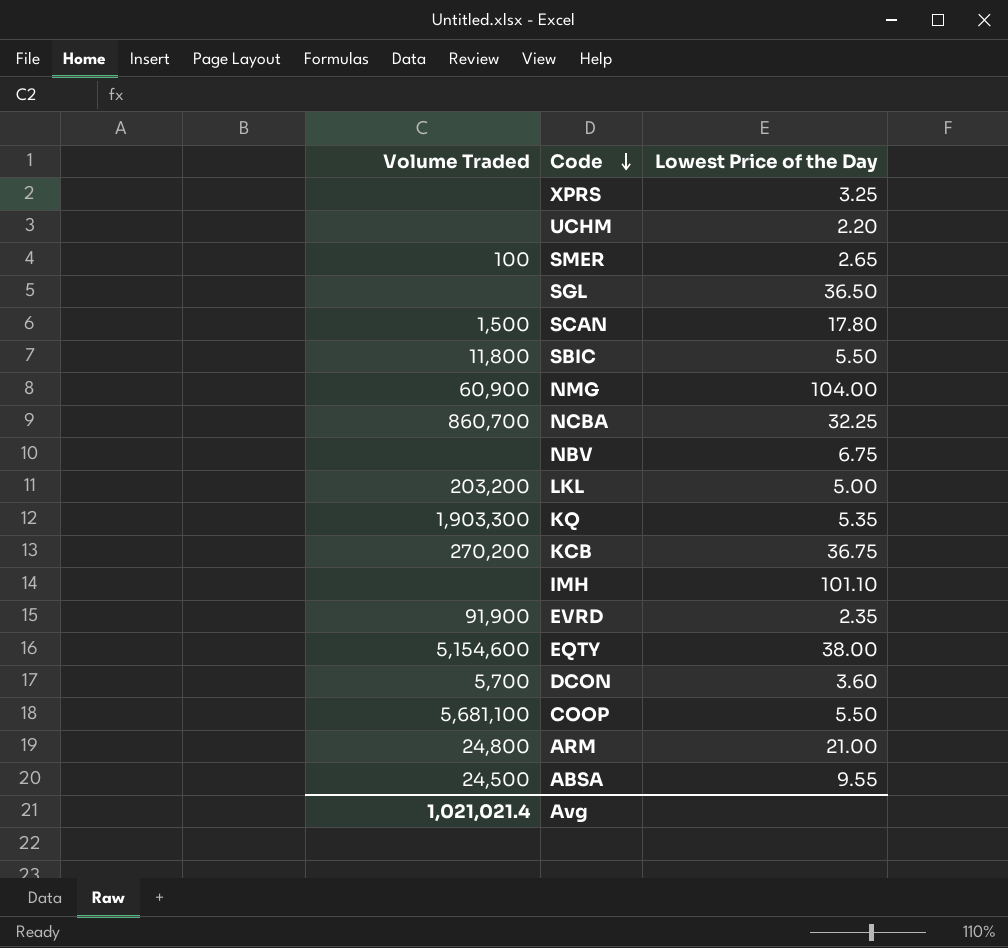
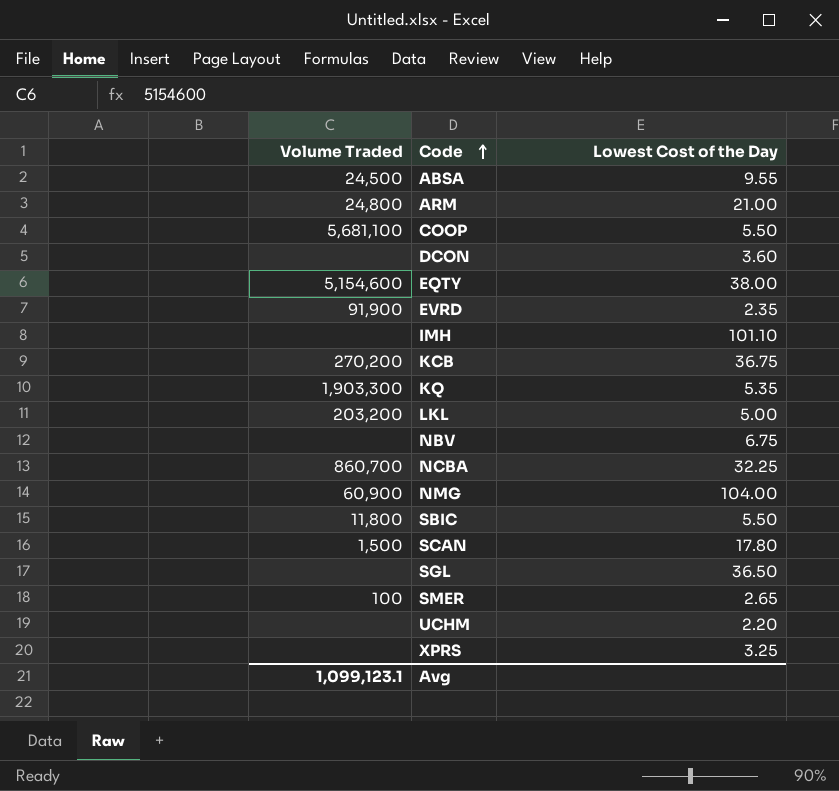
row order: Code descending -> Code ascending
column name: Lowest Price of the Day -> Lowest Cost of the Day
DCON | Volume Traded: 5,700 -> none
Avg | Volume Traded: 1,021,021.4 -> 1,099,123.1

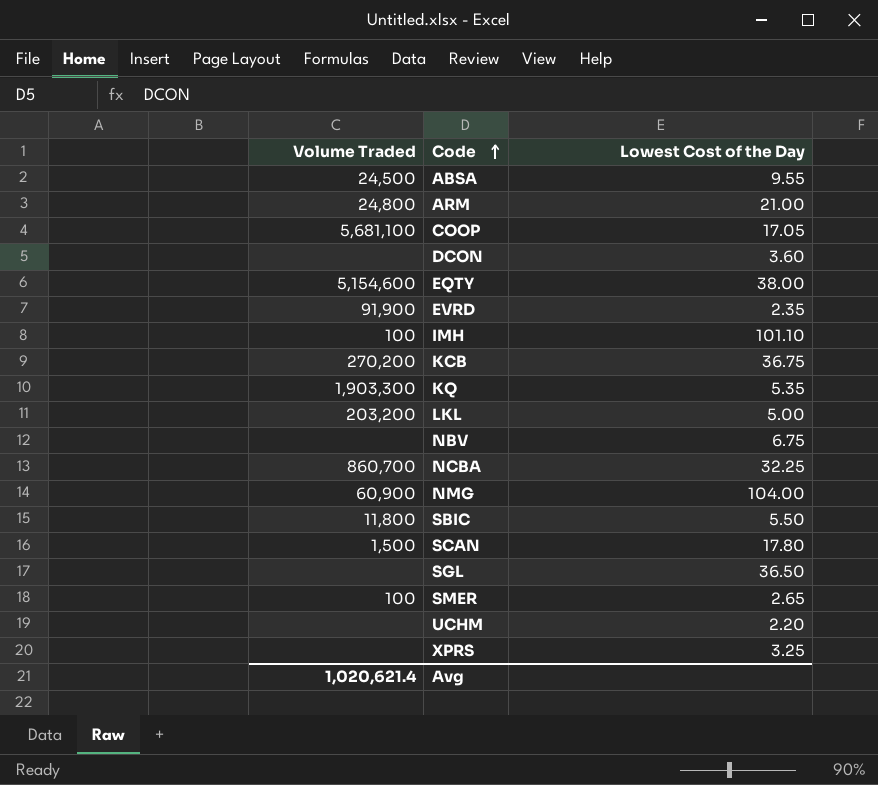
COOP | Lowest Cost of the Day: 5.50 -> 17.05
IMH | Volume Traded: none -> 100
Avg | Volume Traded: 1,099,123.1 -> 1,020,621.4

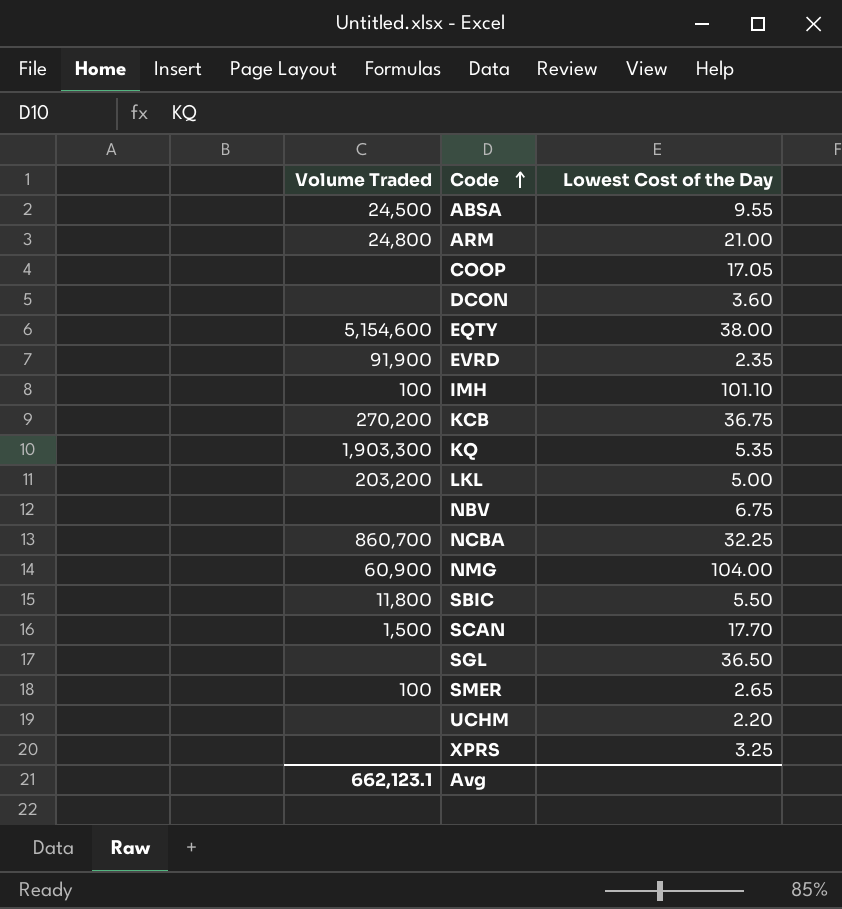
COOP | Volume Traded: 5,681,100 -> none
SCAN | Lowest Cost of the Day: 17.80 -> 17.70
Avg | Volume Traded: 1,020,621.4 -> 662,123.1

